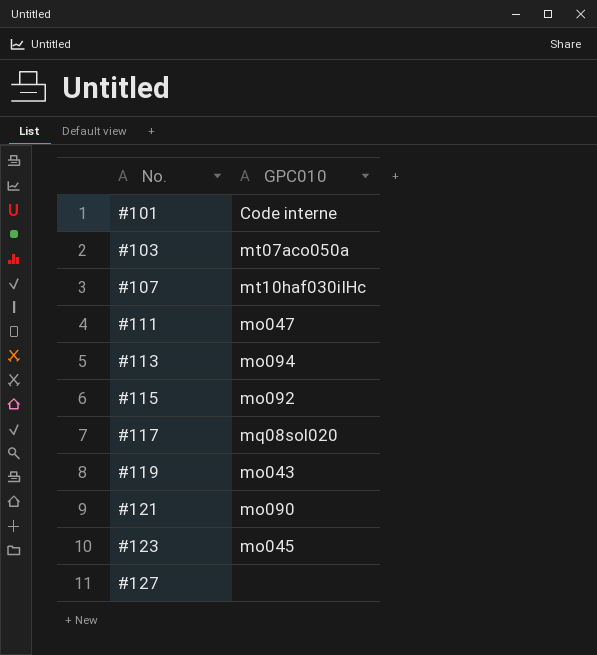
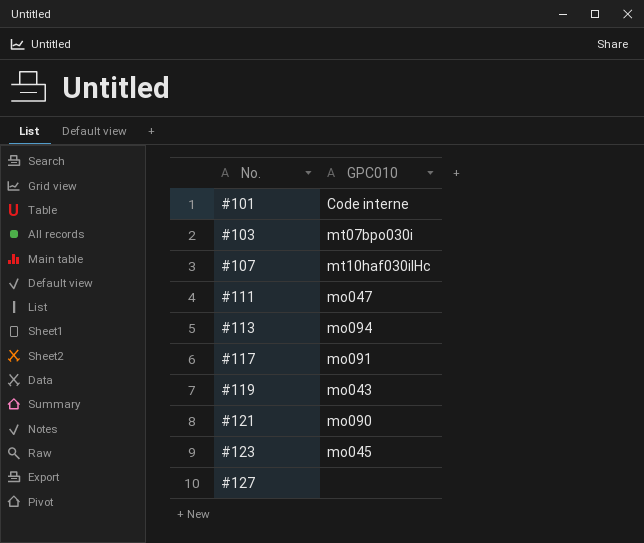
row #115: mo092 -> none
#103 | GPC010: mt07aco050a -> mt07bpo030i
#117 | GPC010: mq08sol020 -> mo091

